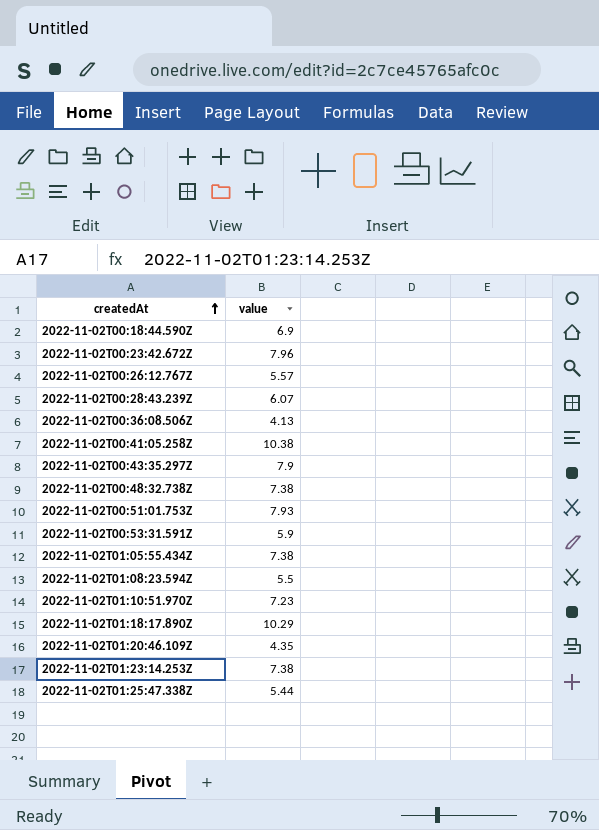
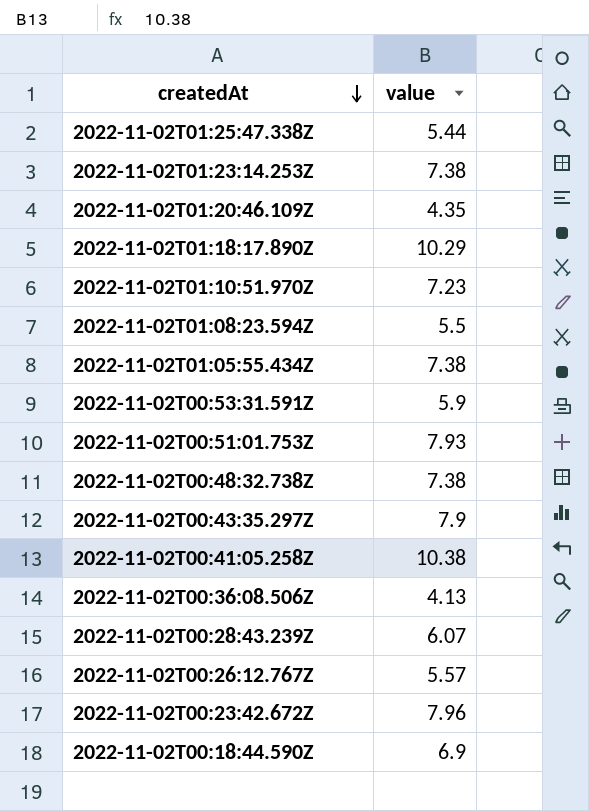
row order: createdAt ascending -> createdAt descending

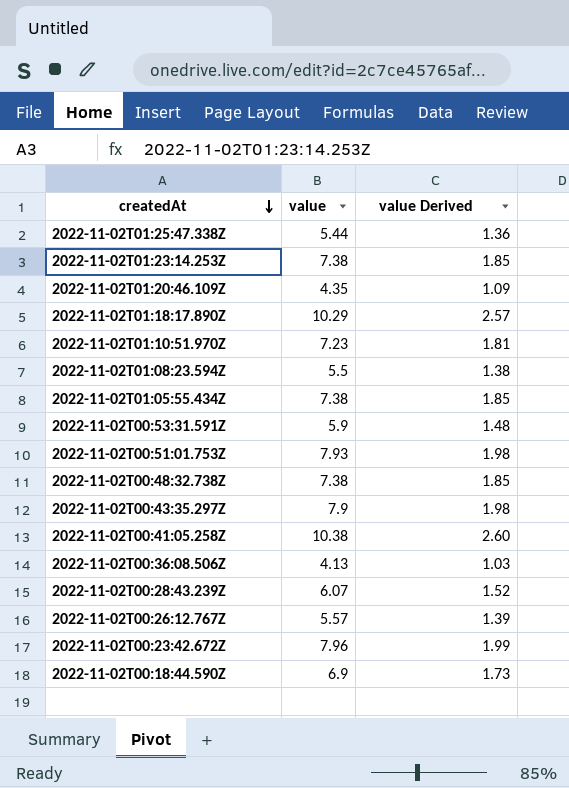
column value Derived | formula: none -> [value] * 0.25

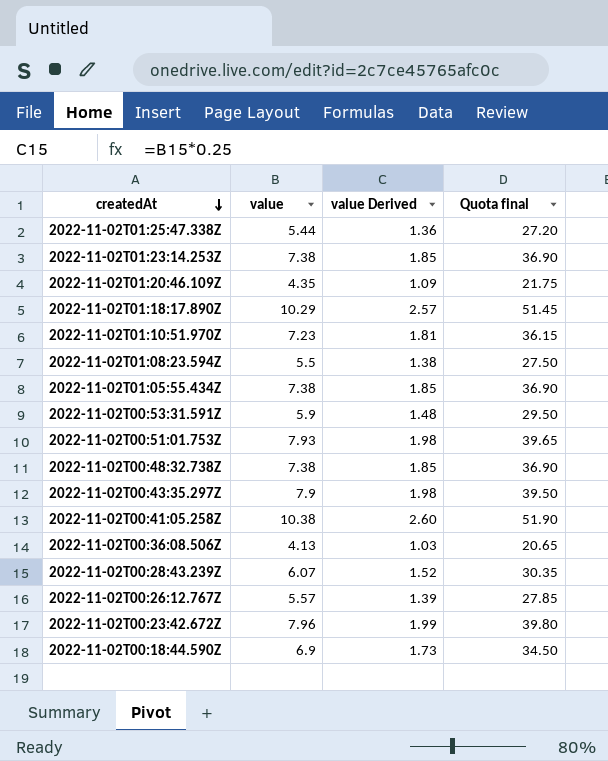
column Quota final | formula: none -> [value] * 5

